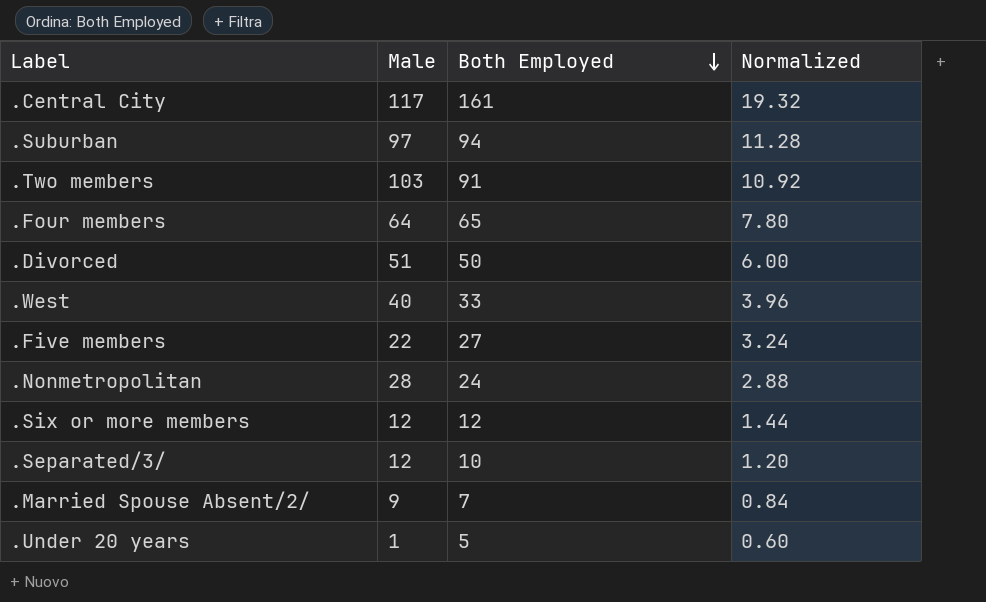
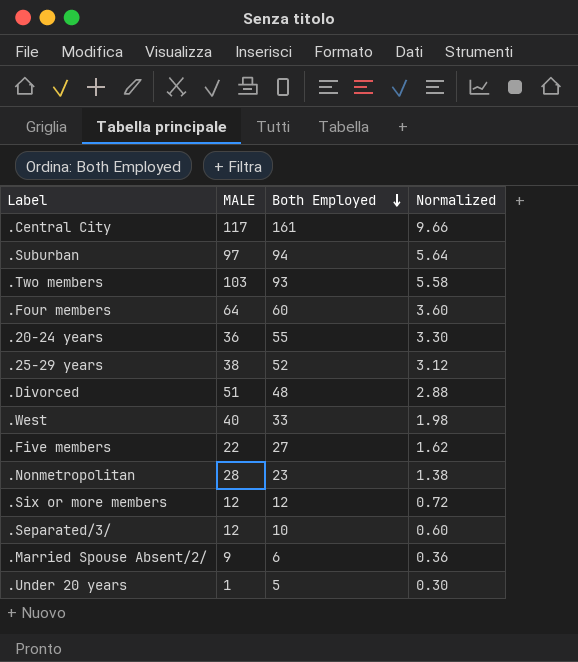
column name: Male -> MALE
column Normalized | formula: [Both Employed] * 0.12 -> [Both Employed] * 0.06
.Two members | Both Employed: 91 -> 93
.Four members | Both Employed: 65 -> 60
row .20-24 years: none -> 36 | 55 | 3.30
row .25-29 years: none -> 38 | 52 | 3.12
.Divorced | Both Employed: 50 -> 48
.Nonmetropolitan | Both Employed: 24 -> 23
.Married Spouse Absent/2/ | Both Employed: 7 -> 6

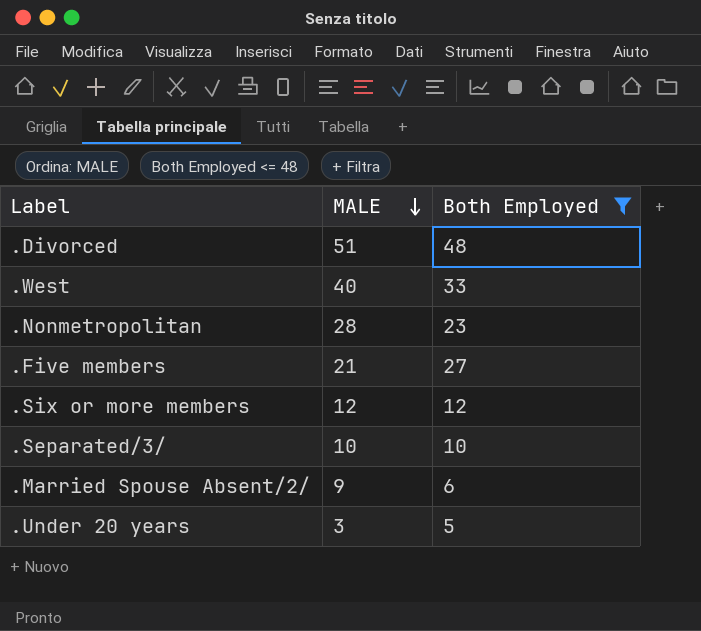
filter: none -> Both Employed <= 48
row order: Both Employed descending -> MALE descending
column Normalized | formula: [Both Employed] * 0.06 -> none
.Five members | MALE: 22 -> 21
.Separated/3/ | MALE: 12 -> 10
.Under 20 years | MALE: 1 -> 3

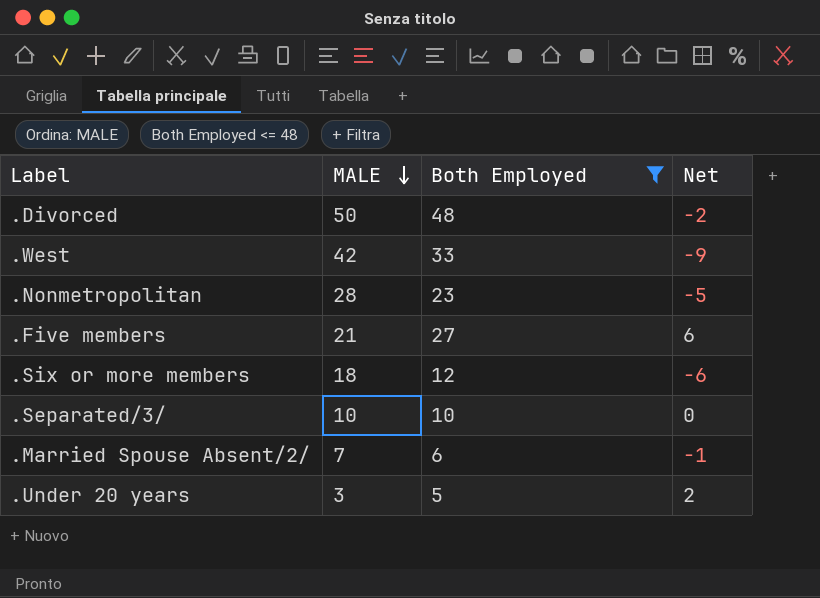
column Net | formula: none -> [Both Employed] - [MALE]
.Divorced | MALE: 51 -> 50
.West | MALE: 40 -> 42
.Six or more members | MALE: 12 -> 18
.Married Spouse Absent/2/ | MALE: 9 -> 7

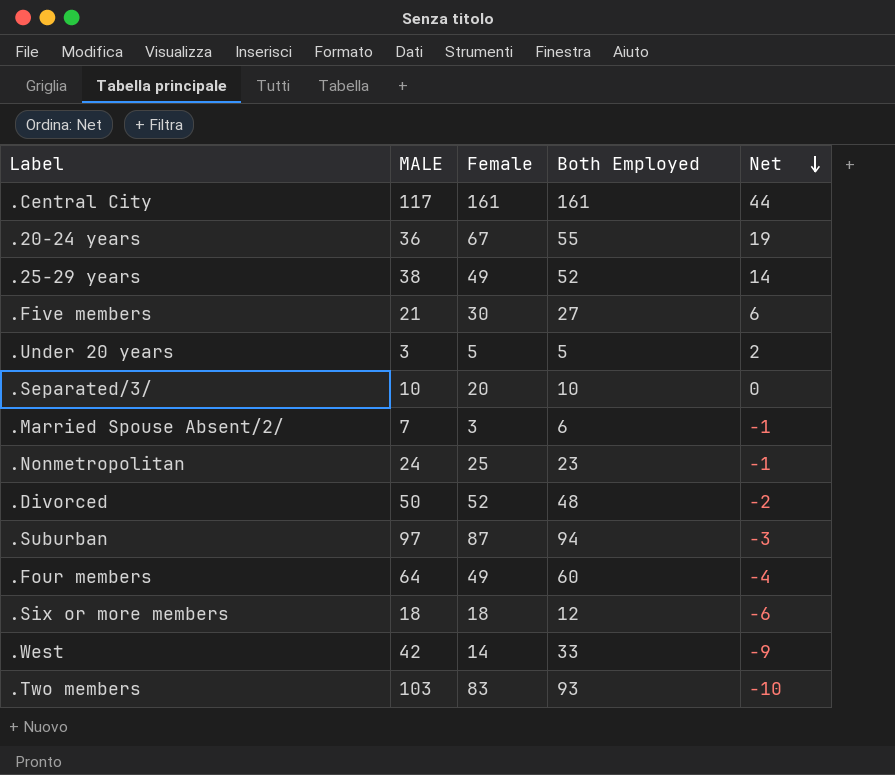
filter: Both Employed <= 48 -> none
row order: MALE descending -> Net descending
column Female | position: none -> 3
.Nonmetropolitan | MALE: 28 -> 24
.Nonmetropolitan | Net: -5 -> -1

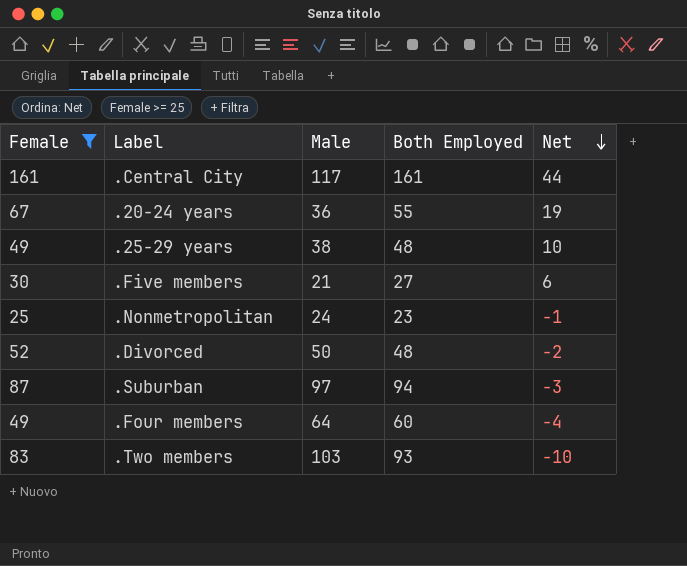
filter: none -> Female >= 25
column Female | position: 3 -> 1
column name: MALE -> Male
.25-29 years | Both Employed: 52 -> 48
.25-29 years | Net: 14 -> 10

